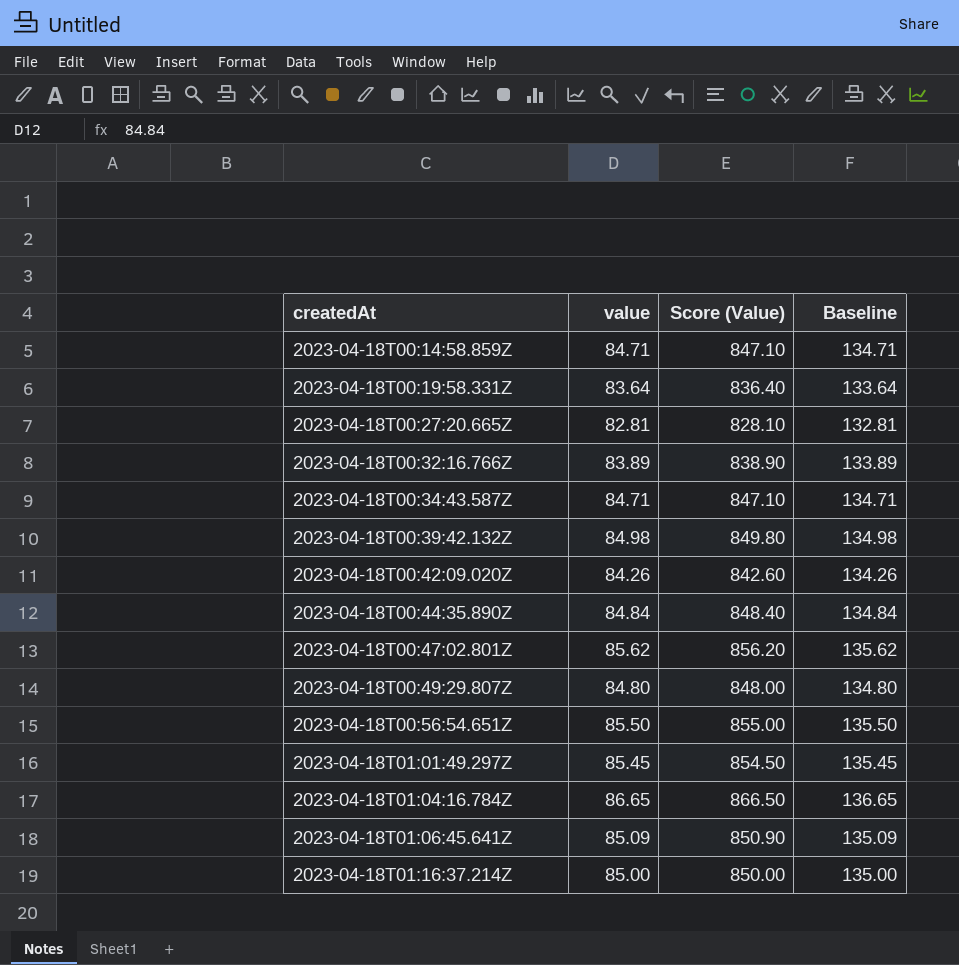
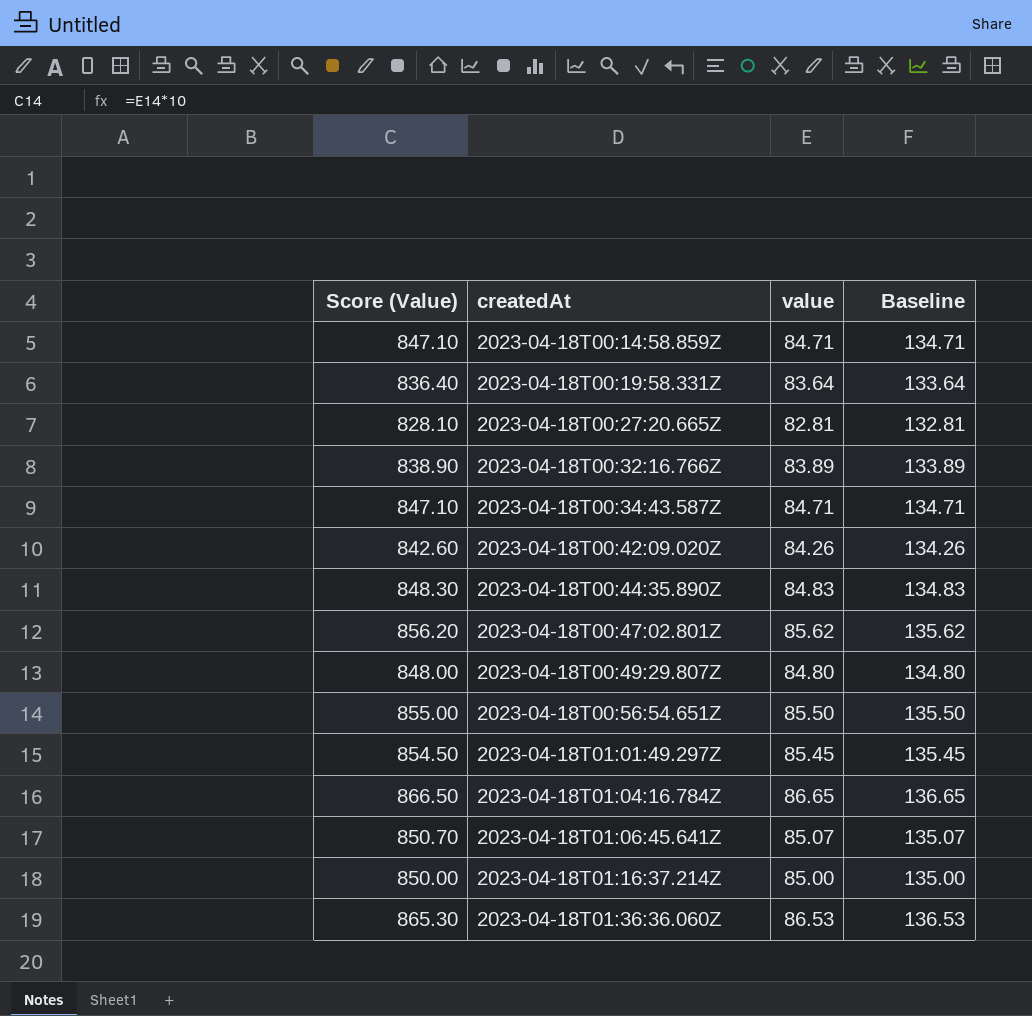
column Score (Value) | position: 3 -> 1
row 2023-04-18T00:39:42.132Z: 84.98 | 849.80 | 134.98 -> none
2023-04-18T00:44:35.890Z | Score (Value): 848.40 -> 848.30
2023-04-18T00:44:35.890Z | value: 84.84 -> 84.83
2023-04-18T00:44:35.890Z | Baseline: 134.84 -> 134.83
2023-04-18T01:06:45.641Z | Score (Value): 850.90 -> 850.70
2023-04-18T01:06:45.641Z | value: 85.09 -> 85.07
2023-04-18T01:06:45.641Z | Baseline: 135.09 -> 135.07
row 2023-04-18T01:36:36.060Z: none -> 865.30 | 86.53 | 136.53

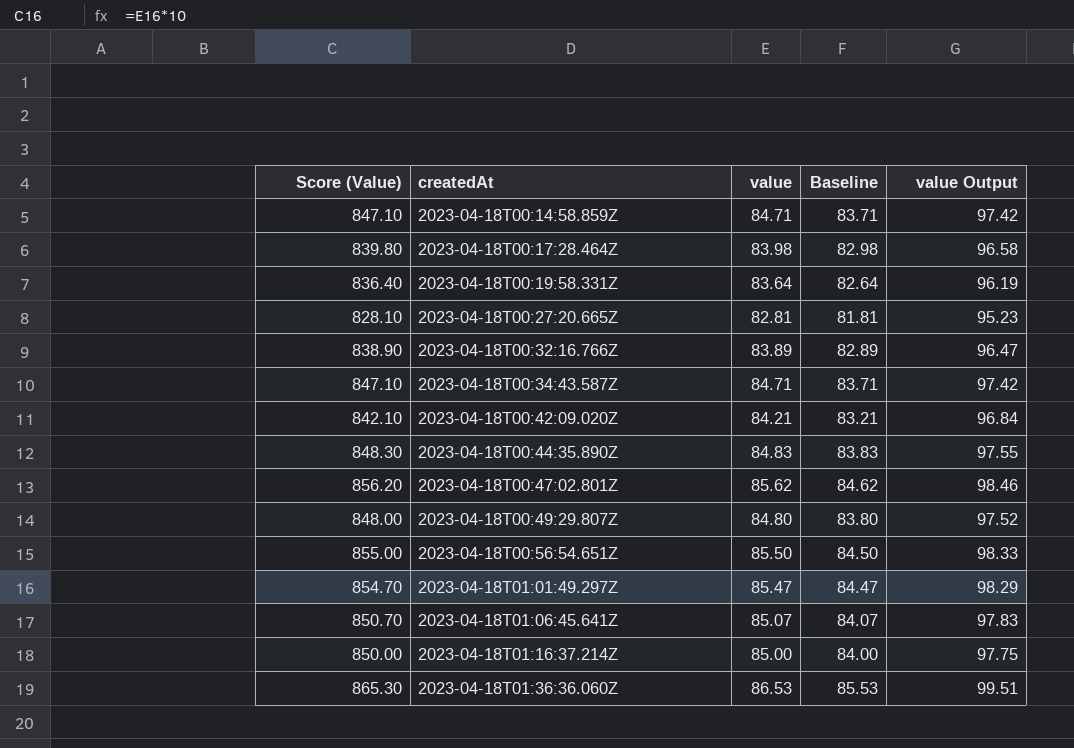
column Baseline | formula: [value] + 50 -> [value] - 1
column value Output | formula: none -> [value] * 1.15
row 2023-04-18T01:04:16.784Z: 866.50 | 86.65 | 136.65 -> none
row 2023-04-18T00:17:28.464Z: none -> 839.80 | 83.98 | 82.98 | 96.58
2023-04-18T00:42:09.020Z | Score (Value): 842.60 -> 842.10
2023-04-18T00:42:09.020Z | value: 84.26 -> 84.21
2023-04-18T01:01:49.297Z | Score (Value): 854.50 -> 854.70
2023-04-18T01:01:49.297Z | value: 85.45 -> 85.47

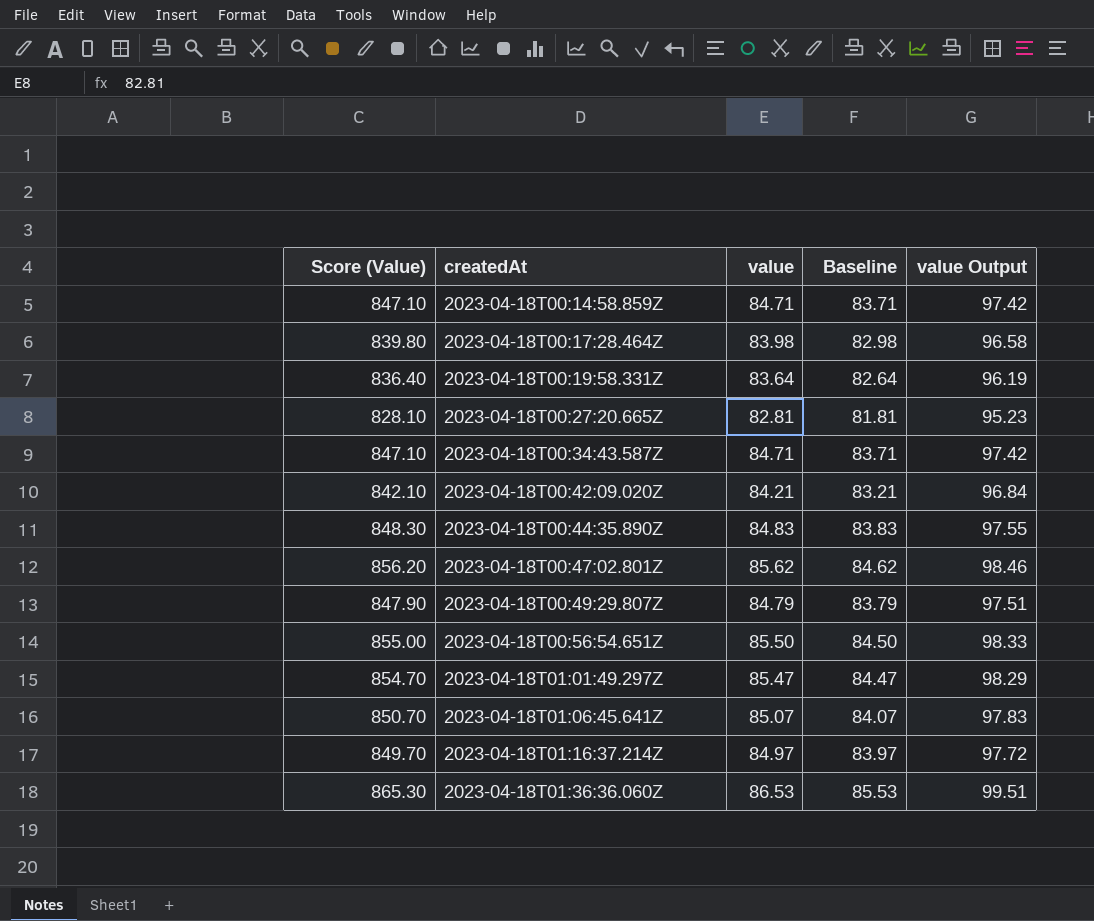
row 2023-04-18T00:32:16.766Z: 838.90 | 83.89 | 82.89 | 96.47 -> none
2023-04-18T00:49:29.807Z | Score (Value): 848.00 -> 847.90
2023-04-18T00:49:29.807Z | value: 84.80 -> 84.79
2023-04-18T00:49:29.807Z | Baseline: 83.80 -> 83.79
2023-04-18T00:49:29.807Z | value Output: 97.52 -> 97.51
2023-04-18T01:16:37.214Z | Score (Value): 850.00 -> 849.70
2023-04-18T01:16:37.214Z | value: 85.00 -> 84.97
2023-04-18T01:16:37.214Z | Baseline: 84.00 -> 83.97
2023-04-18T01:16:37.214Z | value Output: 97.75 -> 97.72

